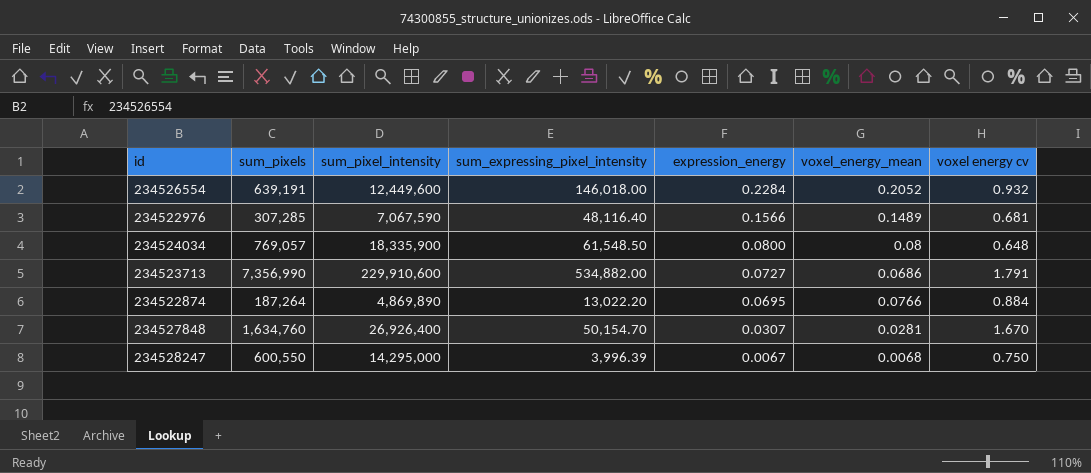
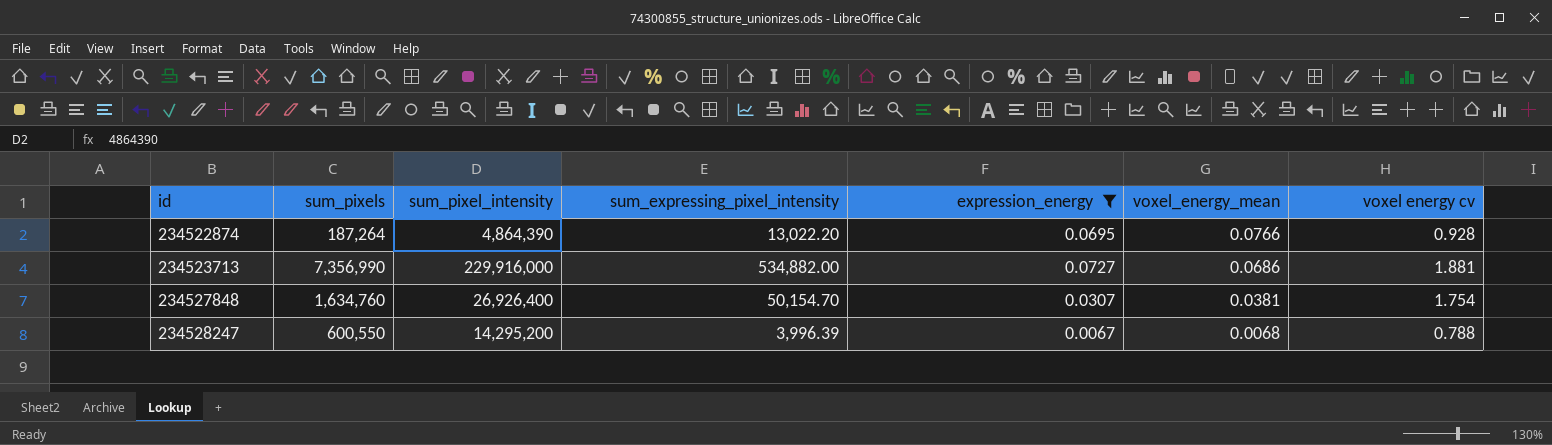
filter: none -> expression_energy <= 0.0727
row order: expression_energy descending -> id ascending
234522874 | sum_pixel_intensity: 4,869,890 -> 4,864,390
234522874 | voxel energy cv: 0.884 -> 0.928
234523713 | sum_pixel_intensity: 229,910,600 -> 229,916,000
234523713 | voxel energy cv: 1.791 -> 1.881
234527848 | voxel_energy_mean: 0.0281 -> 0.0381
234527848 | voxel energy cv: 1.670 -> 1.754
234528247 | sum_pixel_intensity: 14,295,000 -> 14,295,200
234528247 | voxel energy cv: 0.750 -> 0.788

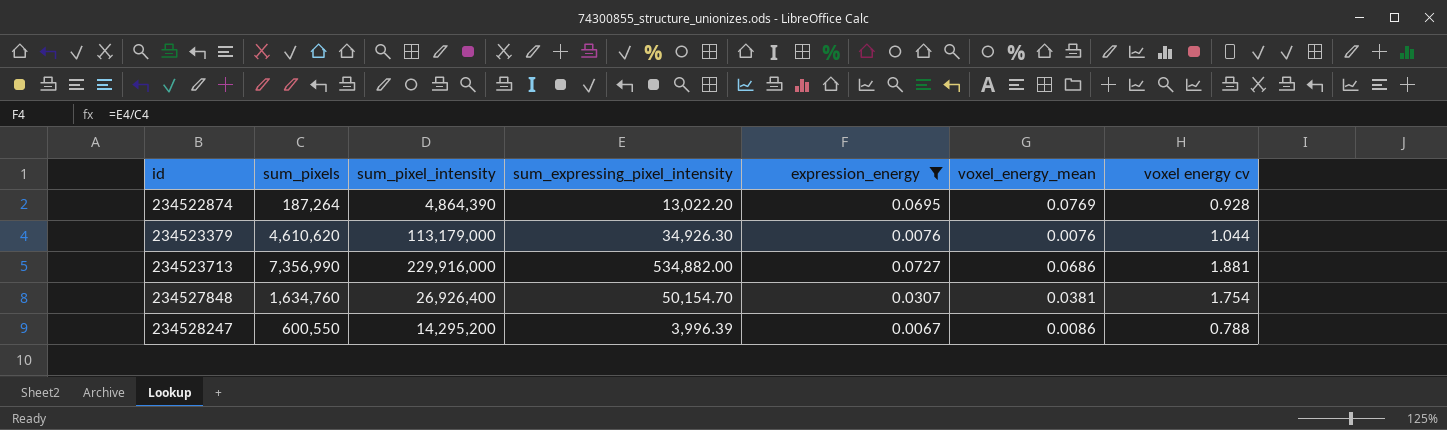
234522874 | voxel_energy_mean: 0.0766 -> 0.0769
row 234523379: none -> 4,610,620 | 113,179,000 | 34,926.30 | 0.0076 | 0.0076 | 1.044
234528247 | voxel_energy_mean: 0.0068 -> 0.0086

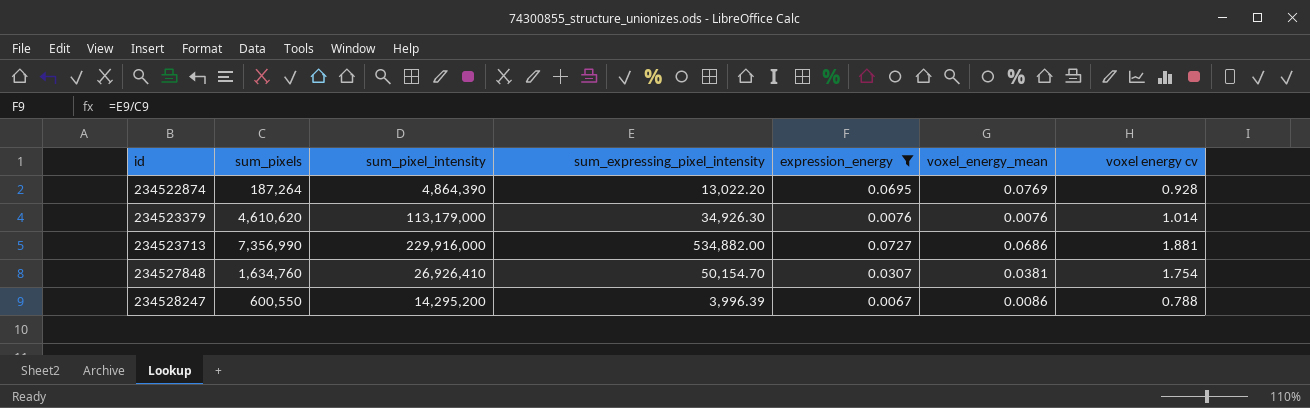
234523379 | voxel energy cv: 1.044 -> 1.014
234527848 | sum_pixel_intensity: 26,926,400 -> 26,926,410

